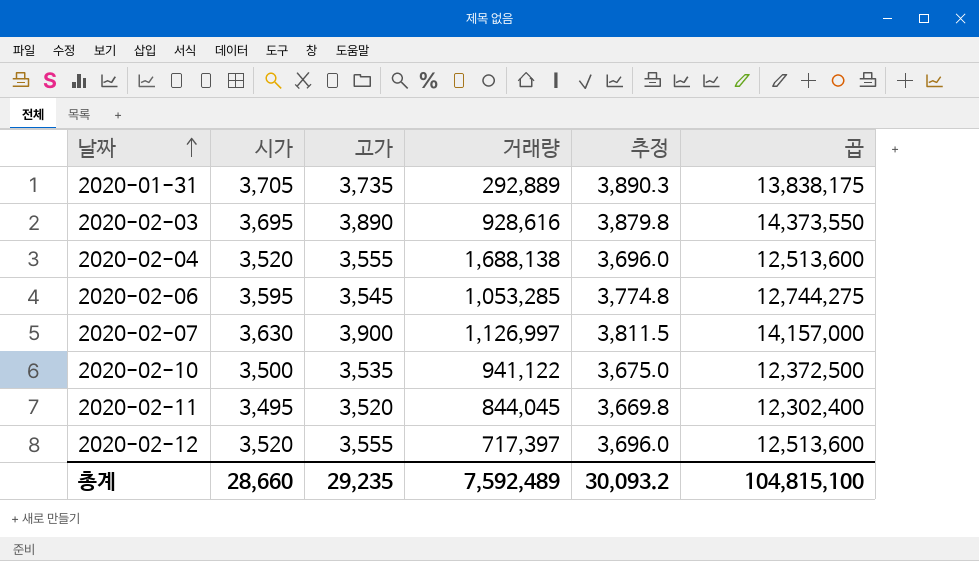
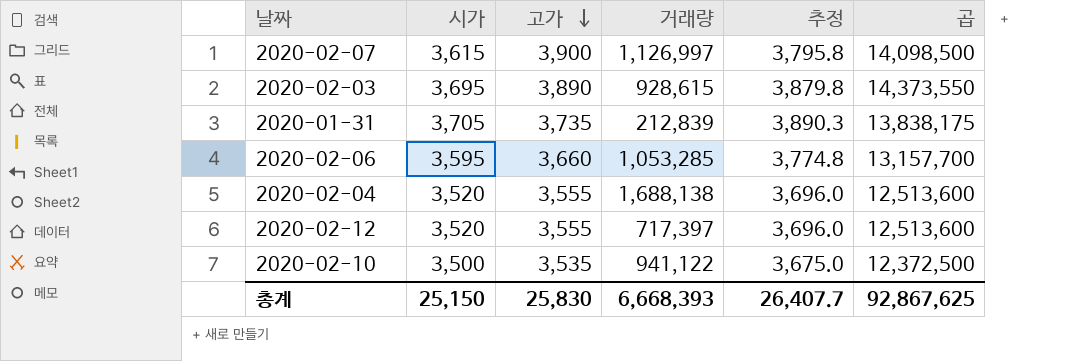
row order: 날짜 ascending -> 고가 descending
row 2020-02-11: 3,495 | 3,520 | 844,045 | 3,669.8 | 12,302,400 -> none
2020-02-07 | 시가: 3,630 -> 3,615
2020-02-07 | 추정: 3,811.5 -> 3,795.8
2020-02-07 | 곱: 14,157,000 -> 14,098,500
2020-02-03 | 거래량: 928,616 -> 928,615
2020-01-31 | 거래량: 292,889 -> 212,839
2020-02-06 | 고가: 3,545 -> 3,660
2020-02-06 | 곱: 12,744,275 -> 13,157,700
총계 | 시가: 28,660 -> 25,150
총계 | 고가: 29,235 -> 25,830
총계 | 거래량: 7,592,489 -> 6,668,393
총계 | 추정: 30,093.2 -> 26,407.7
총계 | 곱: 104,815,100 -> 92,867,625

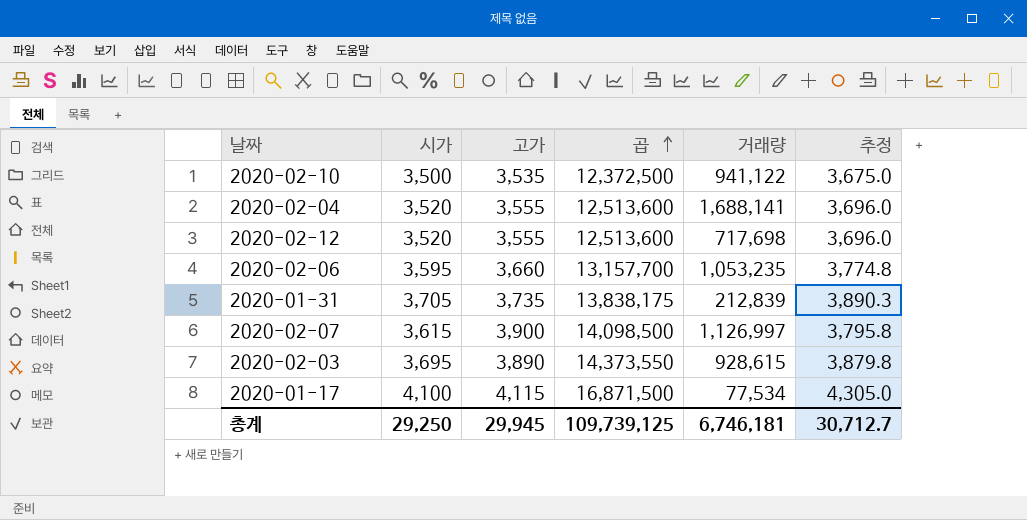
row order: 고가 descending -> 곱 ascending
column 곱 | position: 6 -> 4
2020-02-04 | 거래량: 1,688,138 -> 1,688,141
2020-02-12 | 거래량: 717,397 -> 717,698
2020-02-06 | 거래량: 1,053,285 -> 1,053,235
row 2020-01-17: none -> 4,100 | 4,115 | 16,871,500 | 77,534 | 4,305.0
총계 | 시가: 25,150 -> 29,250
총계 | 고가: 25,830 -> 29,945
총계 | 곱: 92,867,625 -> 109,739,125
총계 | 거래량: 6,668,393 -> 6,746,181
총계 | 추정: 26,407.7 -> 30,712.7

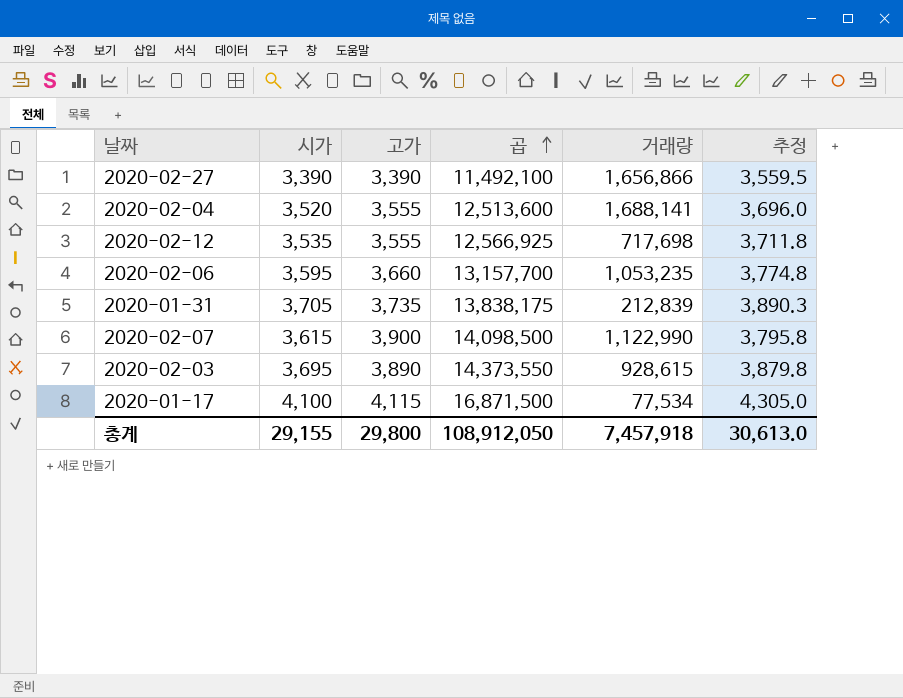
row 2020-02-10: 3,500 | 3,535 | 12,372,500 | 941,122 | 3,675.0 -> none
row 2020-02-27: none -> 3,390 | 3,390 | 11,492,100 | 1,656,866 | 3,559.5
2020-02-12 | 시가: 3,520 -> 3,535
2020-02-12 | 곱: 12,513,600 -> 12,566,925
2020-02-12 | 추정: 3,696.0 -> 3,711.8
2020-02-07 | 거래량: 1,126,997 -> 1,122,990
총계 | 시가: 29,250 -> 29,155
총계 | 고가: 29,945 -> 29,800
총계 | 곱: 109,739,125 -> 108,912,050
총계 | 거래량: 6,746,181 -> 7,457,918
총계 | 추정: 30,712.7 -> 30,613.0

